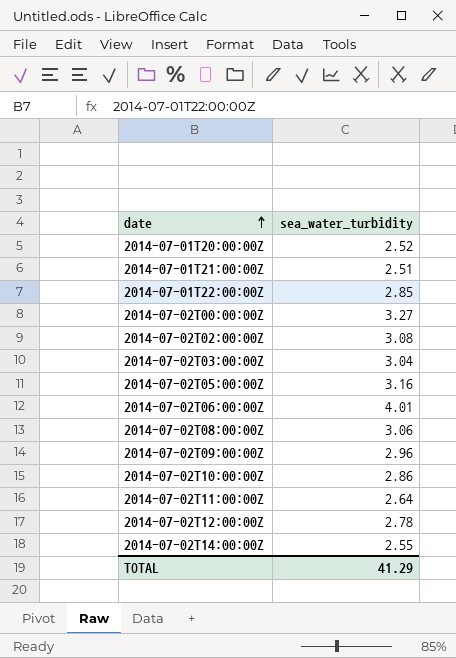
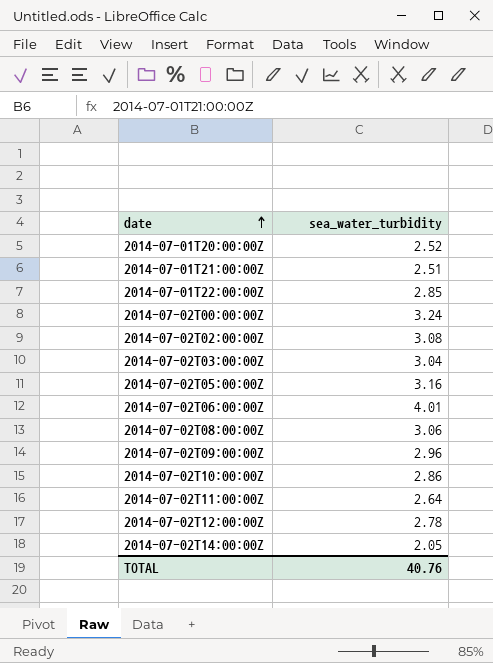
2014-07-02T00:00:00Z | sea_water_turbidity: 3.27 -> 3.24
2014-07-02T14:00:00Z | sea_water_turbidity: 2.55 -> 2.05
TOTAL | sea_water_turbidity: 41.29 -> 40.76

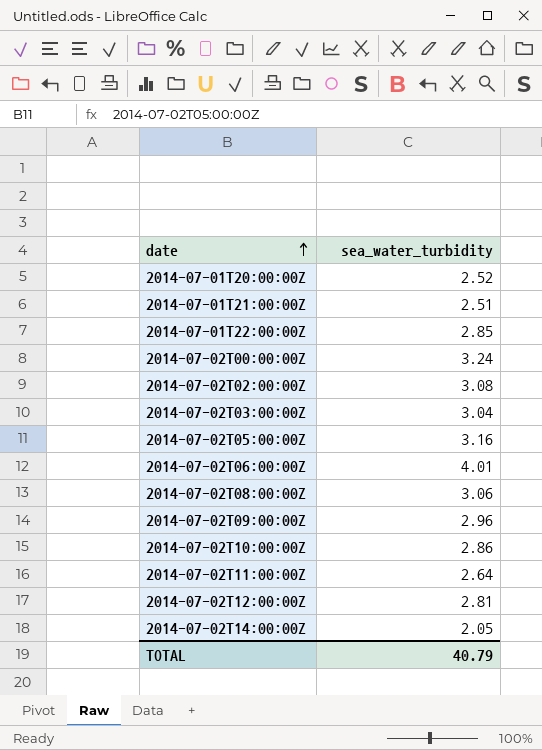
2014-07-02T12:00:00Z | sea_water_turbidity: 2.78 -> 2.81
TOTAL | sea_water_turbidity: 40.76 -> 40.79

